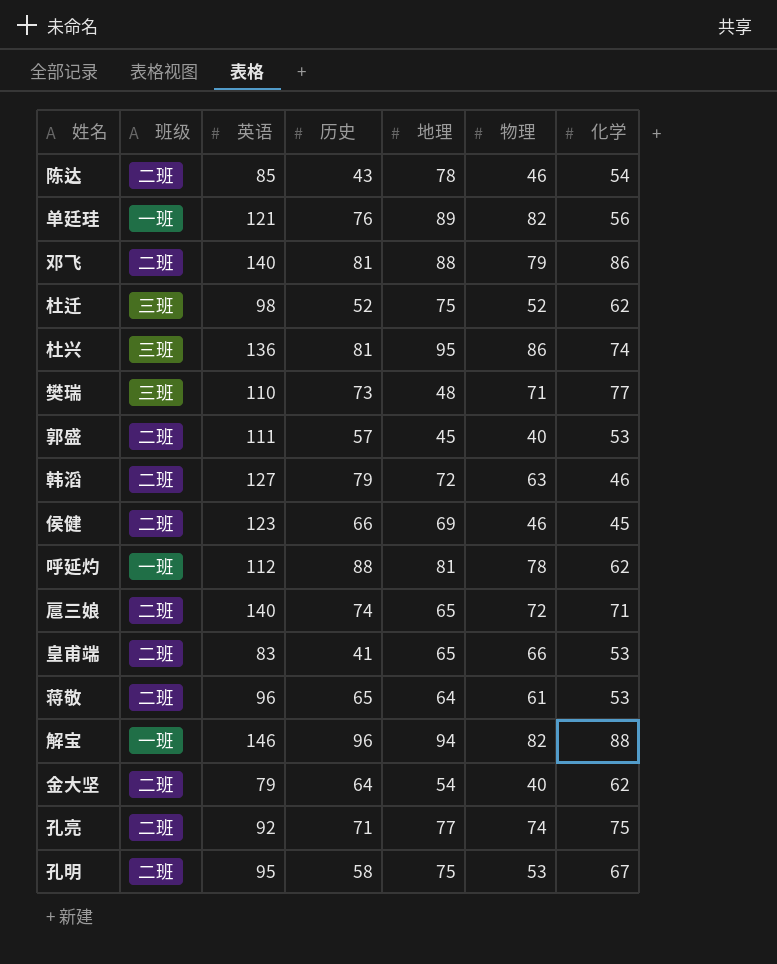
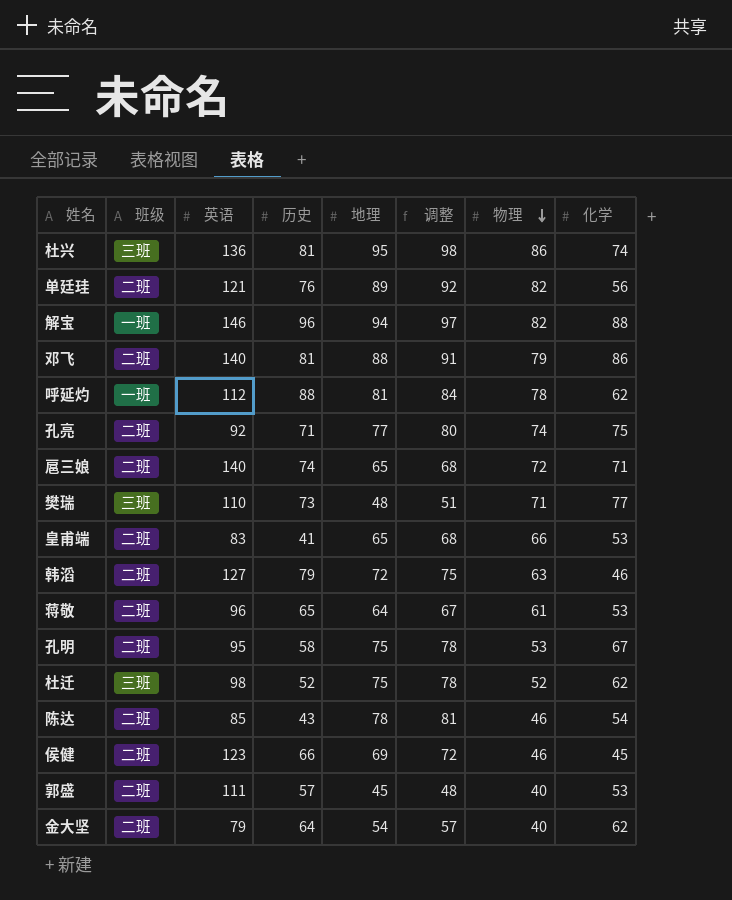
row order: none -> 物理 descending
column 调整 | formula: none -> [地理] + 3
单廷珪 | 班级: 一班 -> 二班

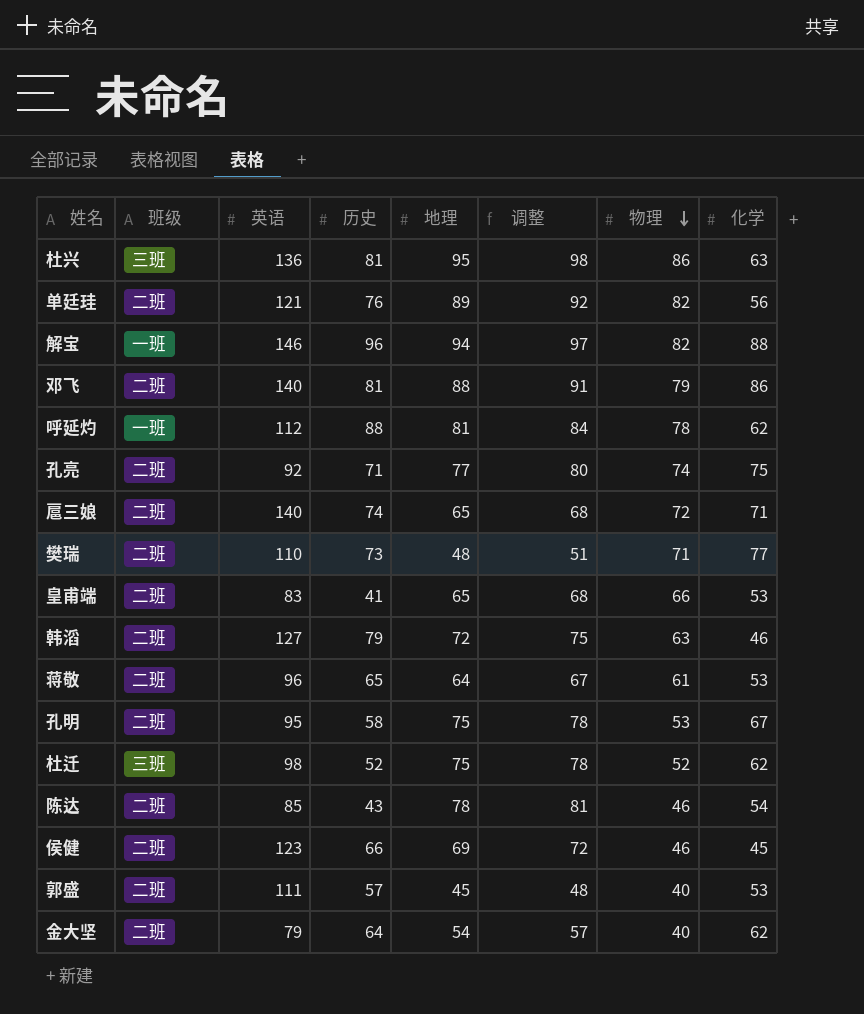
杜兴 | 化学: 74 -> 63
樊瑞 | 班级: 三班 -> 二班

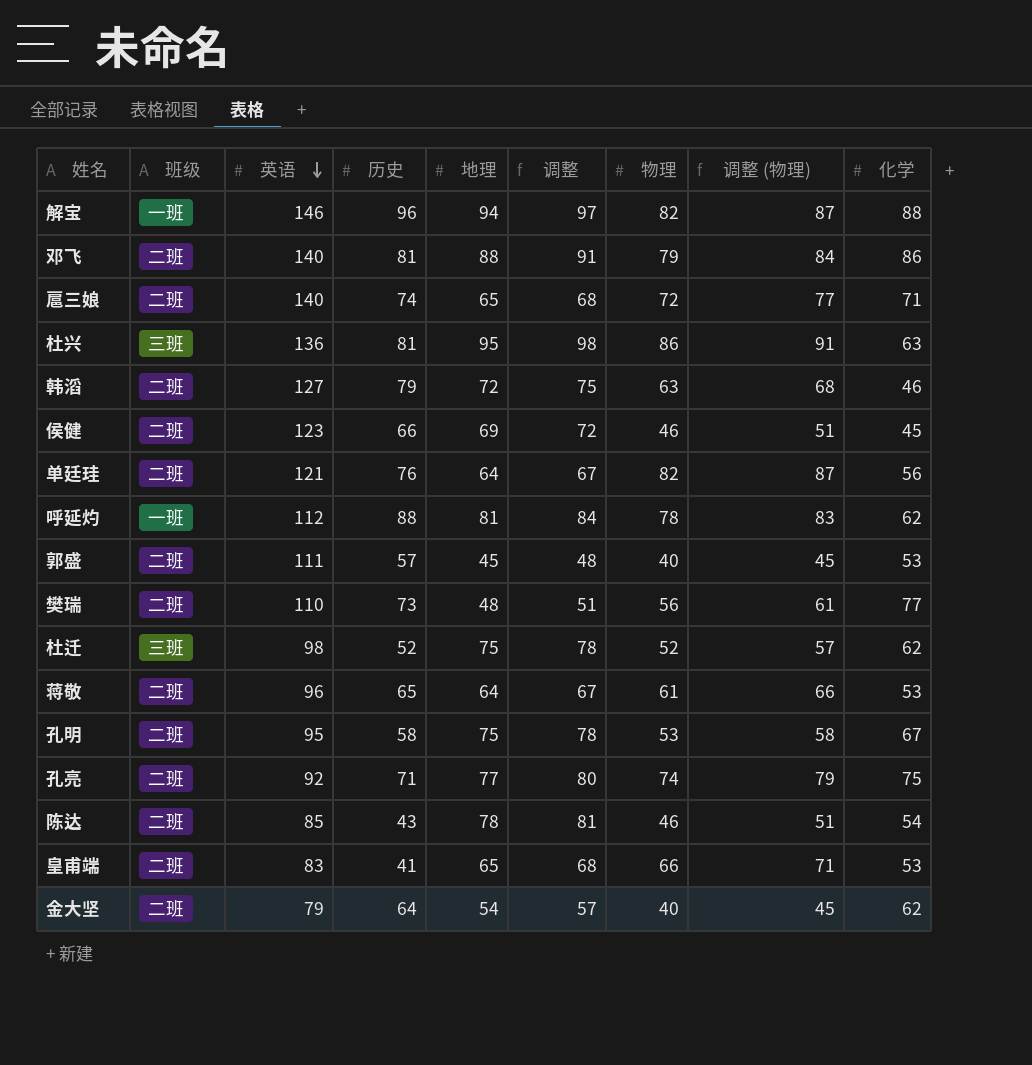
row order: 物理 descending -> 英语 descending
column 调整 (物理) | formula: none -> [物理] + 5
单廷珪 | 地理: 89 -> 64
单廷珪 | 调整: 92 -> 67
樊瑞 | 物理: 71 -> 56

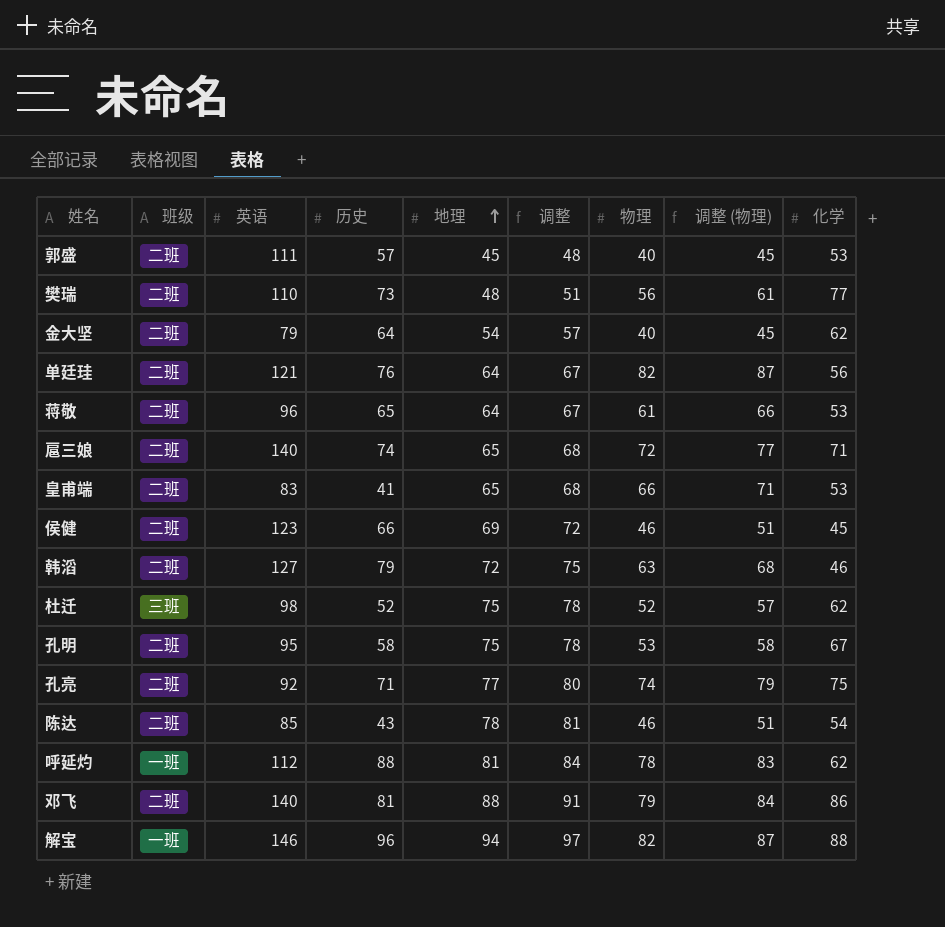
row order: 英语 descending -> 地理 ascending
row 杜兴: 三班 | 136 | 81 | 95 | 98 | 86 | 91 | 63 -> none

